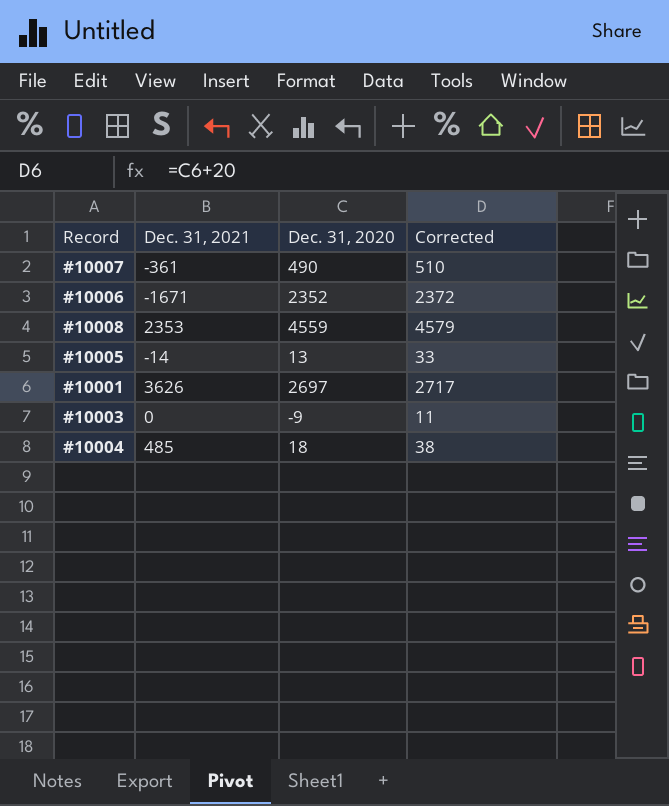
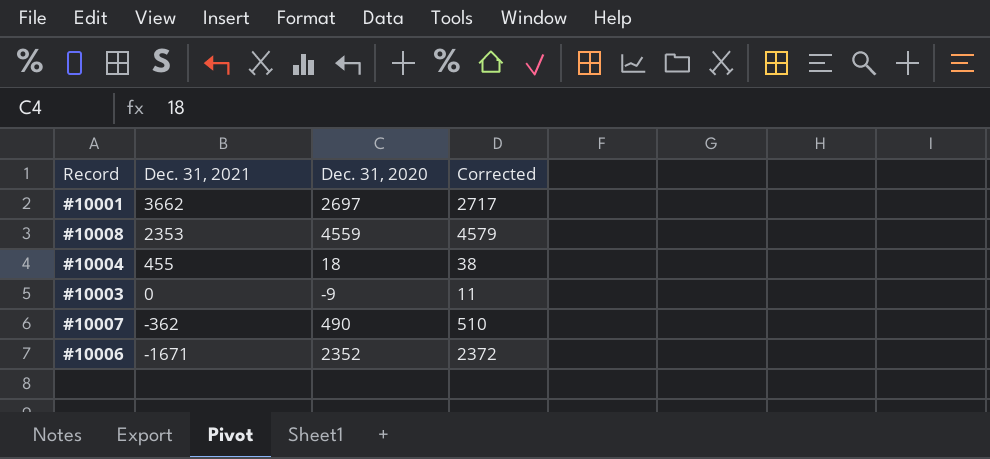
row order: none -> Dec. 31, 2021 descending
row #10005: -14 | 13 | 33 -> none
#10001 | Dec. 31, 2021: 3626 -> 3662
#10004 | Dec. 31, 2021: 485 -> 455
#10007 | Dec. 31, 2021: -361 -> -362

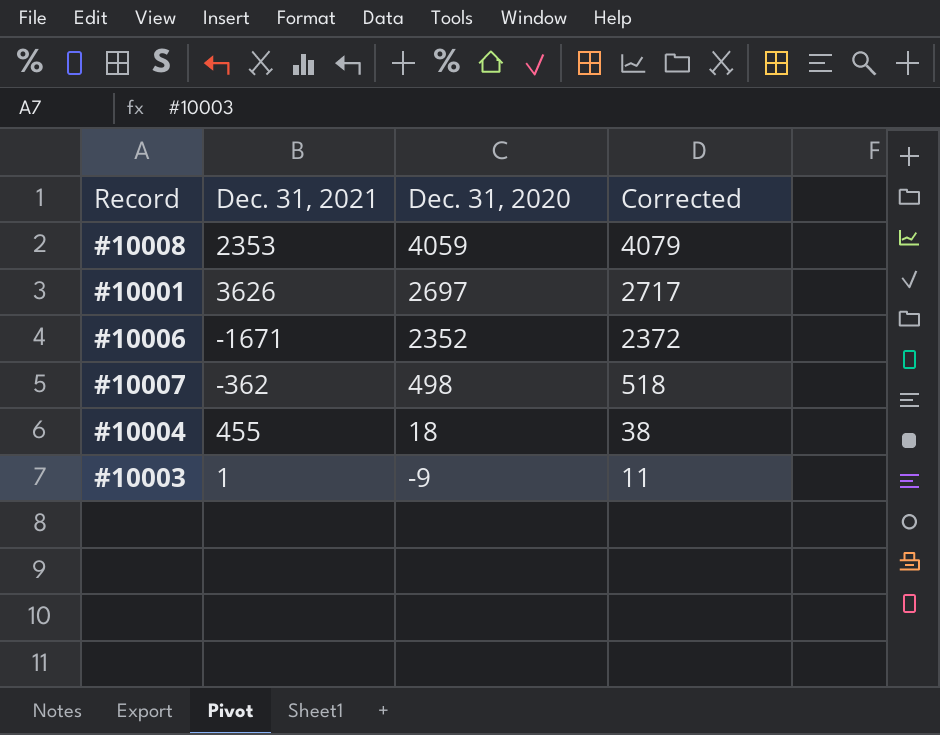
row order: Dec. 31, 2021 descending -> Dec. 31, 2020 descending
#10008 | Dec. 31, 2020: 4559 -> 4059
#10008 | Corrected: 4579 -> 4079
#10001 | Dec. 31, 2021: 3662 -> 3626
#10007 | Dec. 31, 2020: 490 -> 498
#10007 | Corrected: 510 -> 518
#10003 | Dec. 31, 2021: 0 -> 1

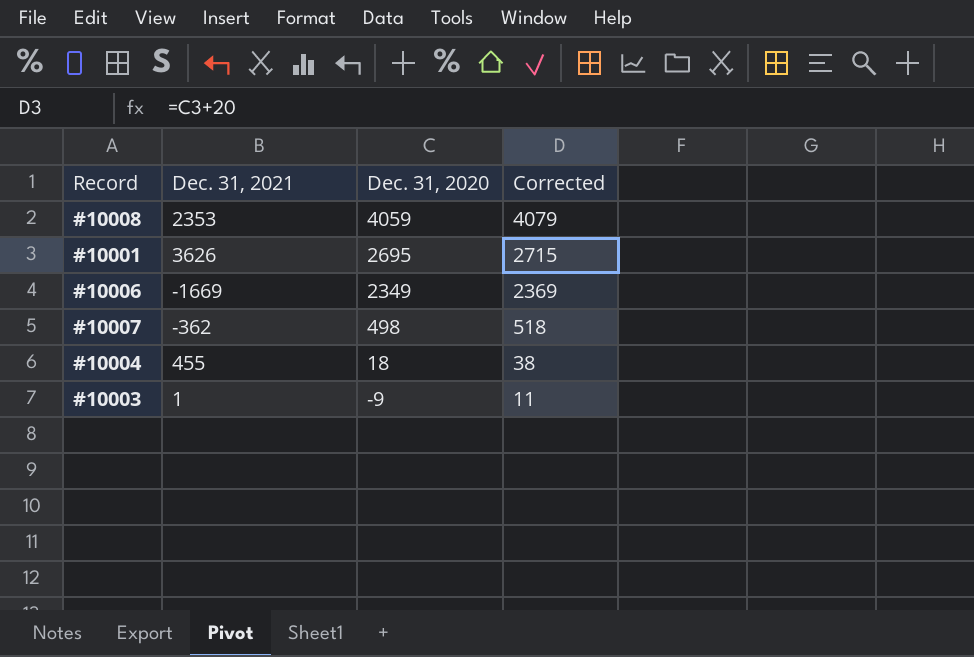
#10001 | Dec. 31, 2020: 2697 -> 2695
#10001 | Corrected: 2717 -> 2715
#10006 | Dec. 31, 2021: -1671 -> -1669
#10006 | Dec. 31, 2020: 2352 -> 2349
#10006 | Corrected: 2372 -> 2369

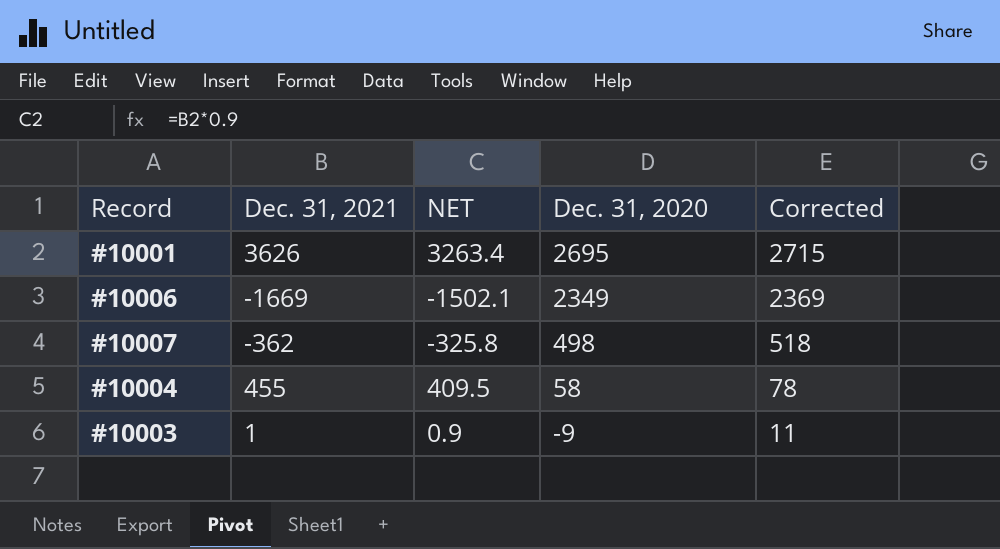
column NET | formula: none -> [Dec. 31, 2021] * 0.9
row #10008: 2353 | 4059 | 4079 -> none
#10004 | Dec. 31, 2020: 18 -> 58
#10004 | Corrected: 38 -> 78

